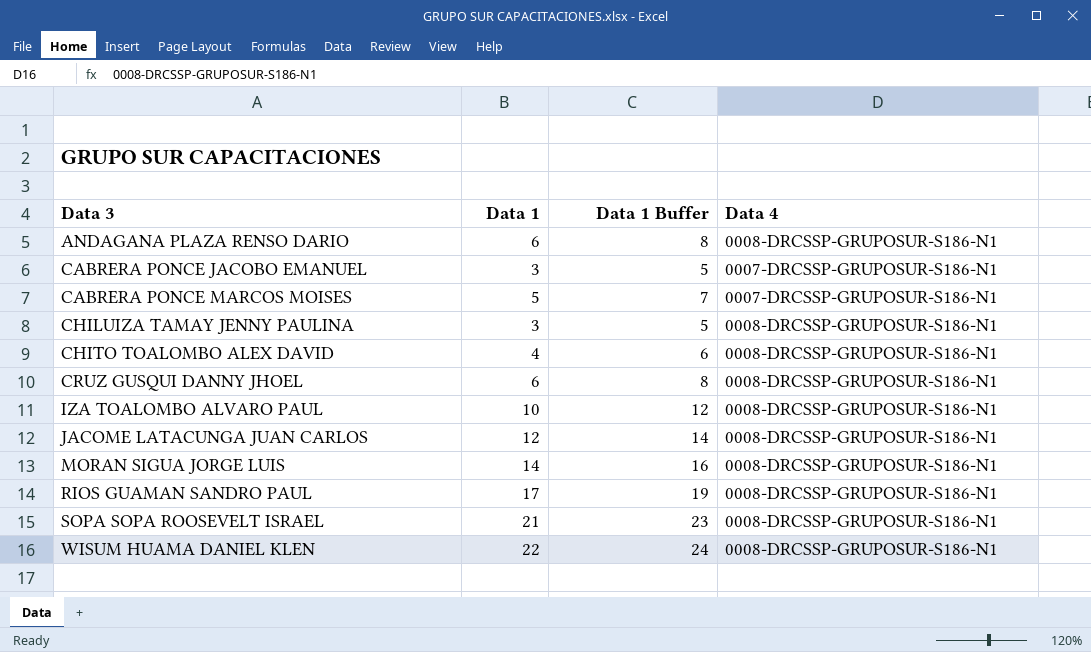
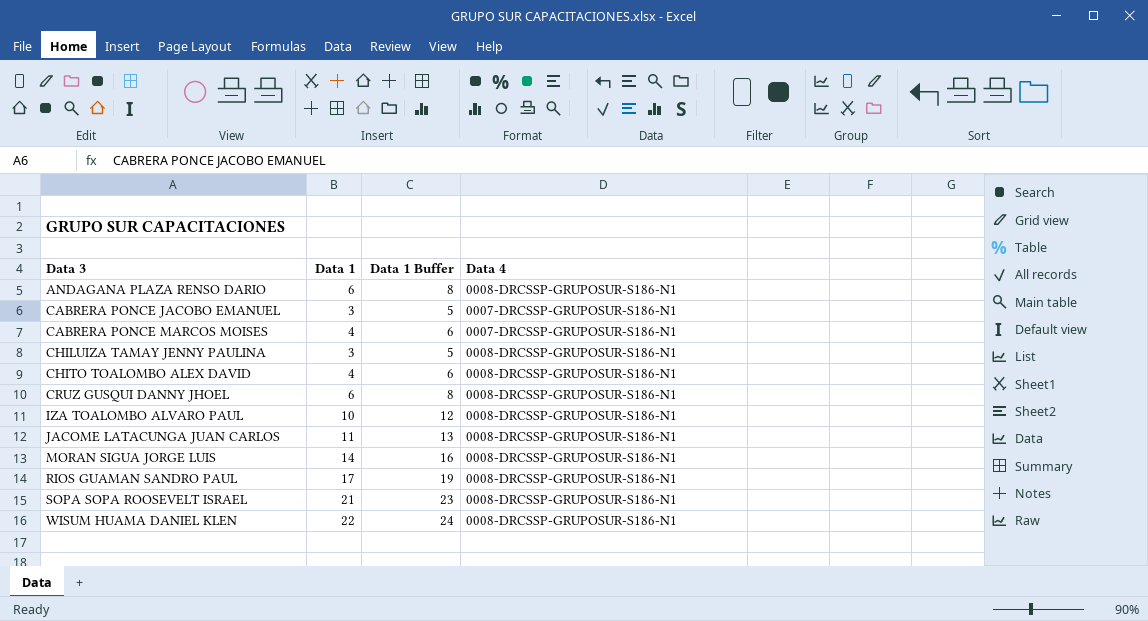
CABRERA PONCE MARCOS MOISES | Data 1: 5 -> 4
CABRERA PONCE MARCOS MOISES | Data 1 Buffer: 7 -> 6
JACOME LATACUNGA JUAN CARLOS | Data 1: 12 -> 11
JACOME LATACUNGA JUAN CARLOS | Data 1 Buffer: 14 -> 13

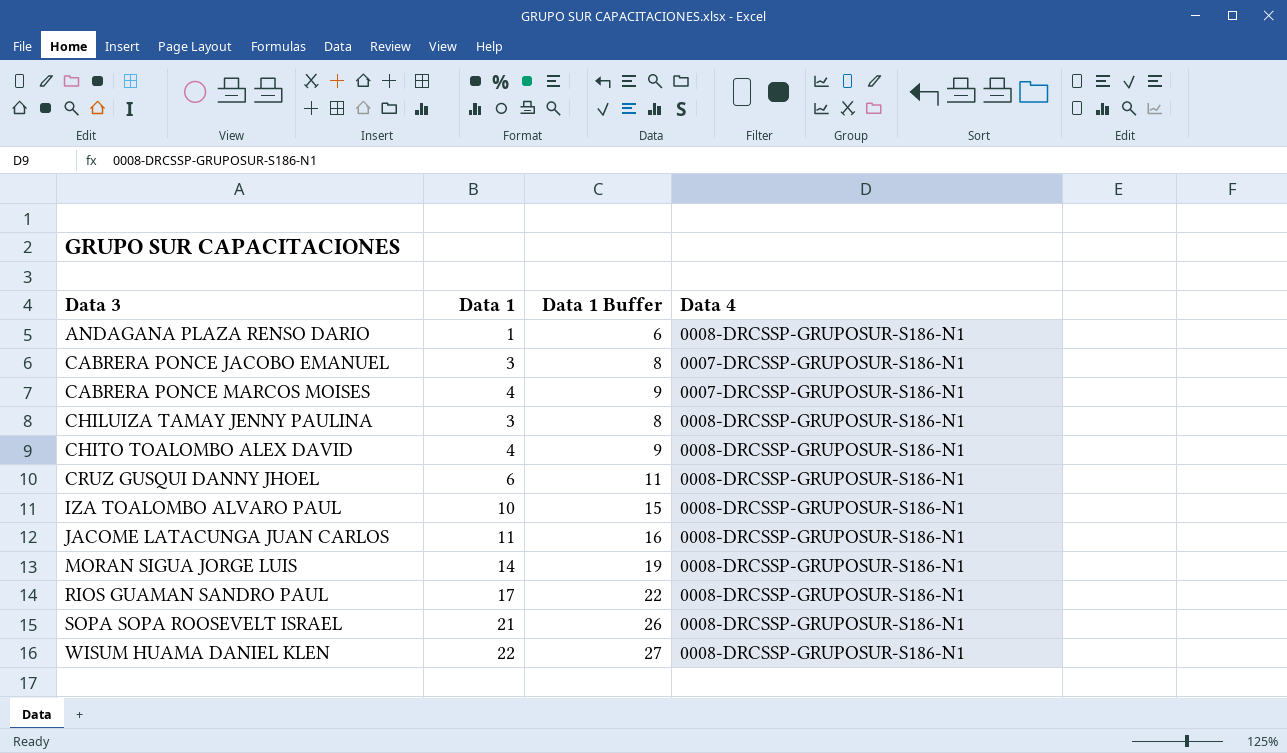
column Data 1 Buffer | formula: [Data 1] + 2 -> [Data 1] + 5
ANDAGANA PLAZA RENSO DARIO | Data 1: 6 -> 1

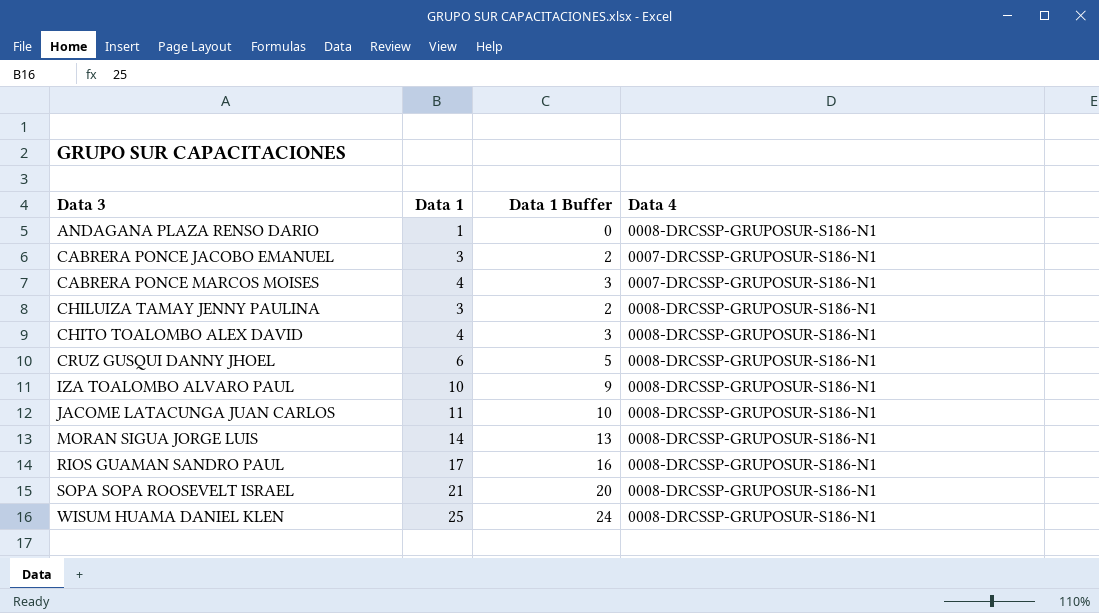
column Data 1 Buffer | formula: [Data 1] + 5 -> [Data 1] - 1
WISUM HUAMA DANIEL KLEN | Data 1: 22 -> 25

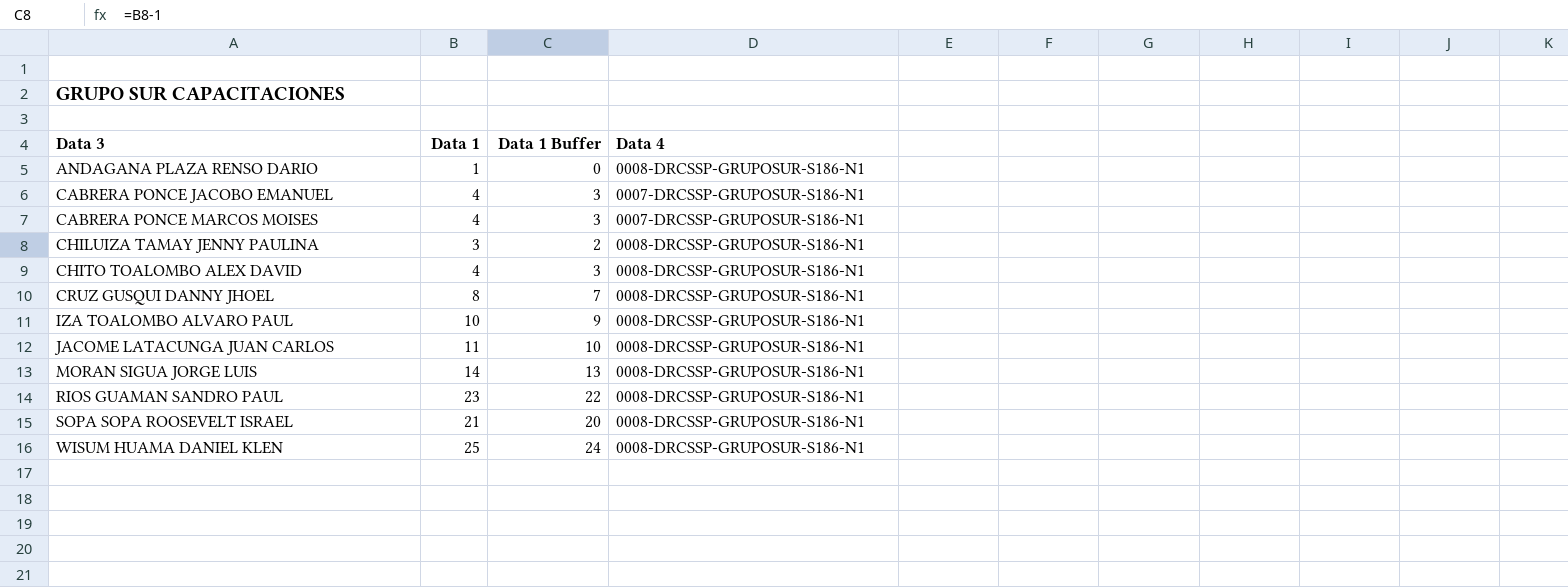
CABRERA PONCE JACOBO EMANUEL | Data 1: 3 -> 4
CABRERA PONCE JACOBO EMANUEL | Data 1 Buffer: 2 -> 3
CRUZ GUSQUI DANNY JHOEL | Data 1: 6 -> 8
CRUZ GUSQUI DANNY JHOEL | Data 1 Buffer: 5 -> 7
RIOS GUAMAN SANDRO PAUL | Data 1: 17 -> 23
RIOS GUAMAN SANDRO PAUL | Data 1 Buffer: 16 -> 22

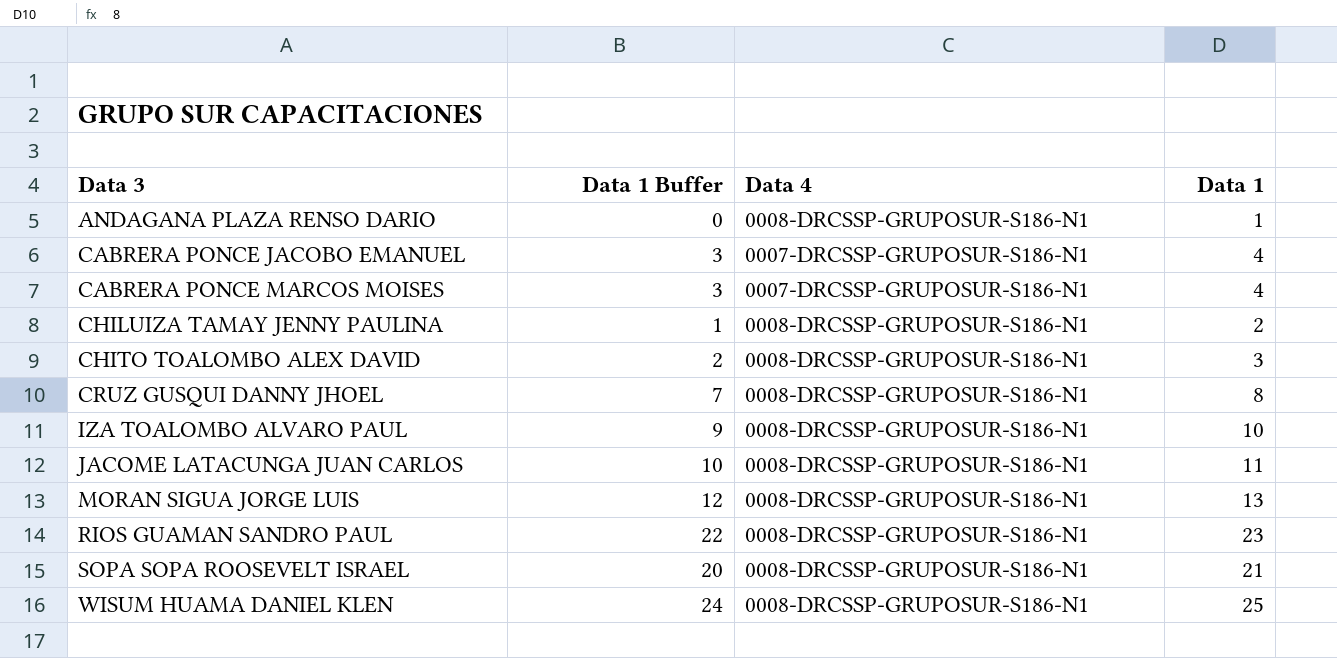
column Data 1 | position: 2 -> 4
CHILUIZA TAMAY JENNY PAULINA | Data 1 Buffer: 2 -> 1
CHILUIZA TAMAY JENNY PAULINA | Data 1: 3 -> 2
CHITO TOALOMBO ALEX DAVID | Data 1 Buffer: 3 -> 2
CHITO TOALOMBO ALEX DAVID | Data 1: 4 -> 3
MORAN SIGUA JORGE LUIS | Data 1 Buffer: 13 -> 12
MORAN SIGUA JORGE LUIS | Data 1: 14 -> 13

